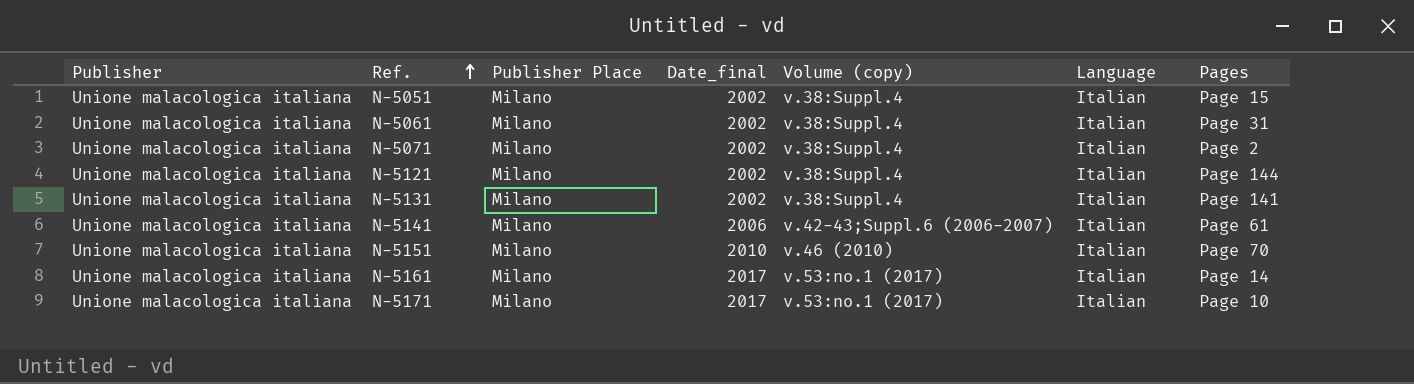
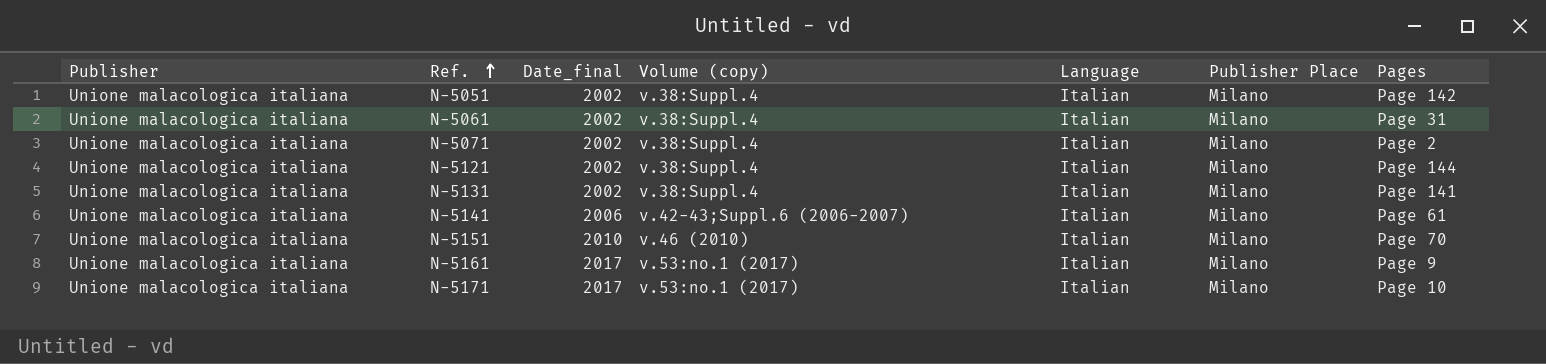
column Publisher Place | position: 3 -> 6
N-5051 | Pages: Page 15 -> Page 142
N-5161 | Pages: Page 14 -> Page 9

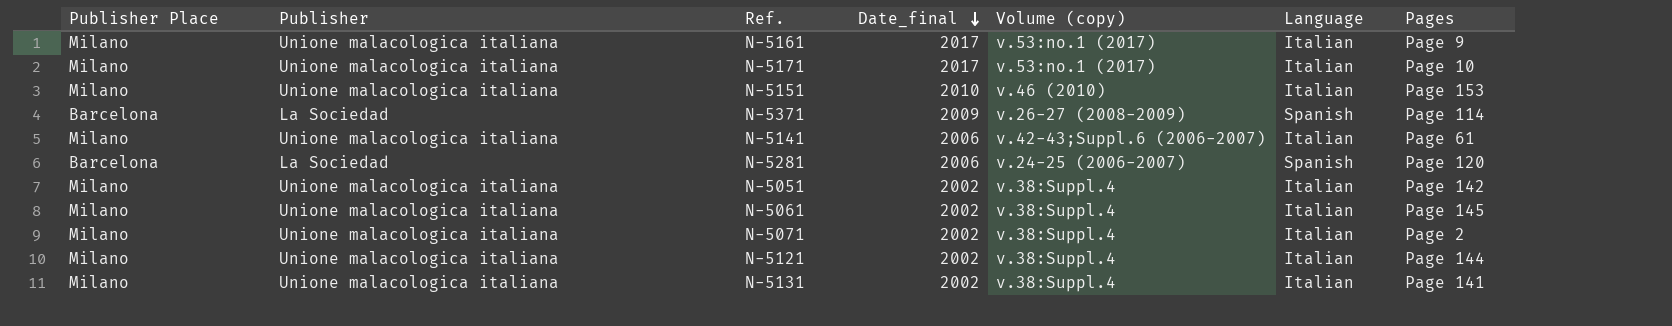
row order: Ref. ascending -> Date_final descending
column Publisher Place | position: 6 -> 1
N-5151 | Pages: Page 70 -> Page 153
row N-5371: none -> Barcelona | La Sociedad | 2009 | v.26-27 (2008-2009) | Spanish | Page 114
row N-5281: none -> Barcelona | La Sociedad | 2006 | v.24-25 (2006-2007) | Spanish | Page 120
N-5061 | Pages: Page 31 -> Page 145

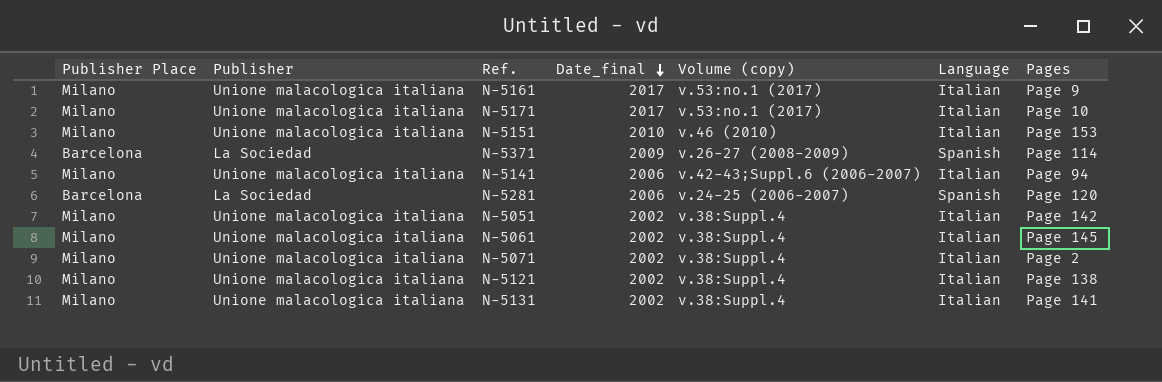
N-5141 | Pages: Page 61 -> Page 94
N-5121 | Pages: Page 144 -> Page 138

